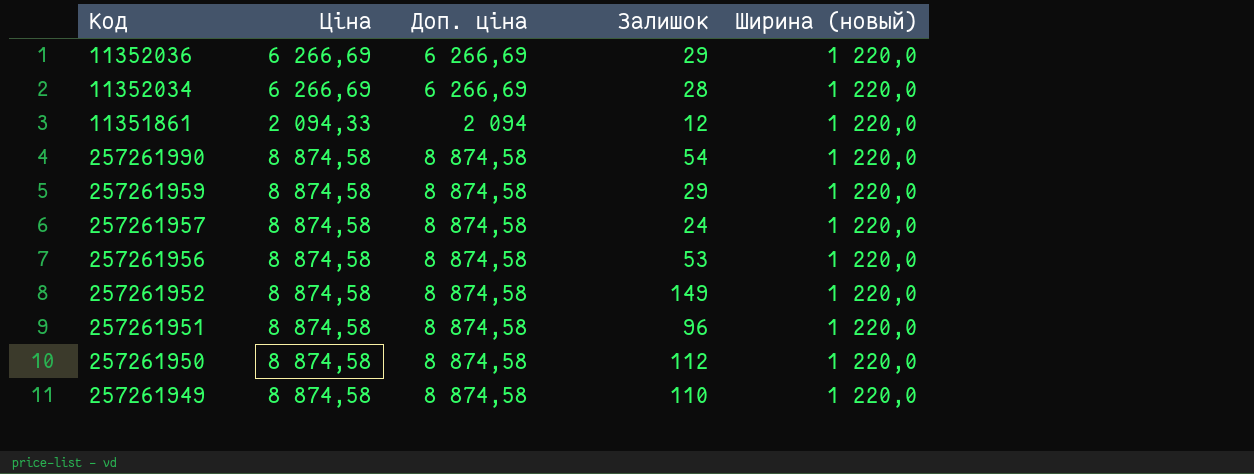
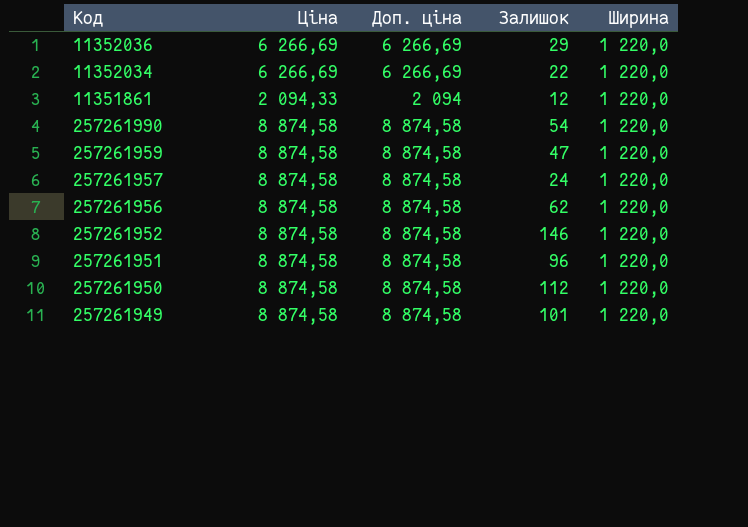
column name: Ширина (новый) -> Ширина
11352034 | Залишок: 28 -> 22
257261959 | Залишок: 29 -> 47
257261956 | Залишок: 53 -> 62
257261952 | Залишок: 149 -> 146
257261949 | Залишок: 110 -> 101

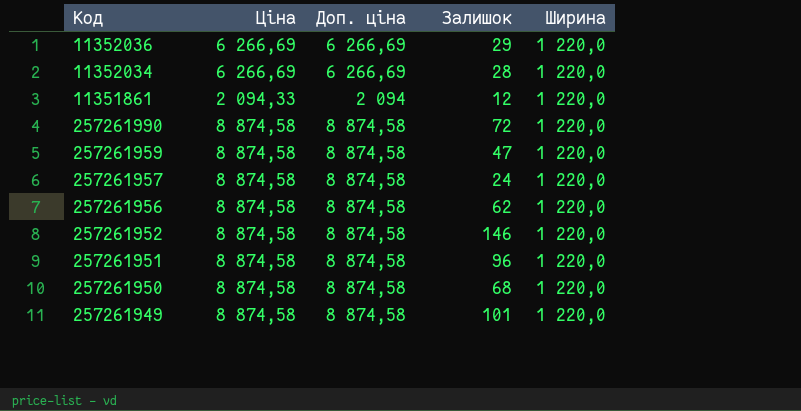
11352034 | Залишок: 22 -> 28
257261990 | Залишок: 54 -> 72
257261950 | Залишок: 112 -> 68

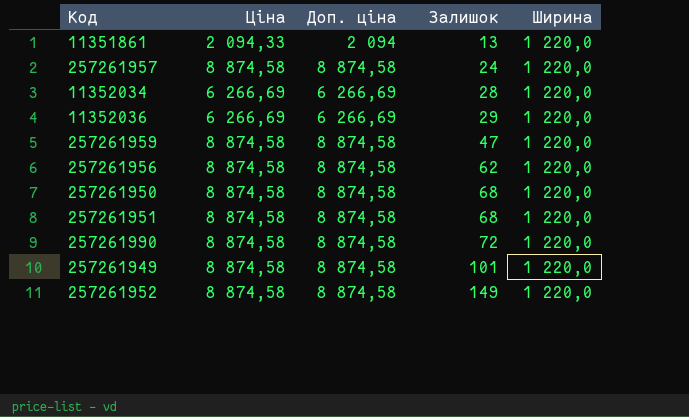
row order: none -> Залишок ascending
11351861 | Залишок: 12 -> 13
257261951 | Залишок: 96 -> 68
257261952 | Залишок: 146 -> 149

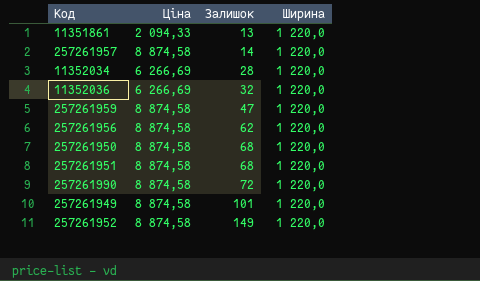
column Доп. ціна | position: 3 -> none
257261957 | Залишок: 24 -> 14
11352036 | Залишок: 29 -> 32

